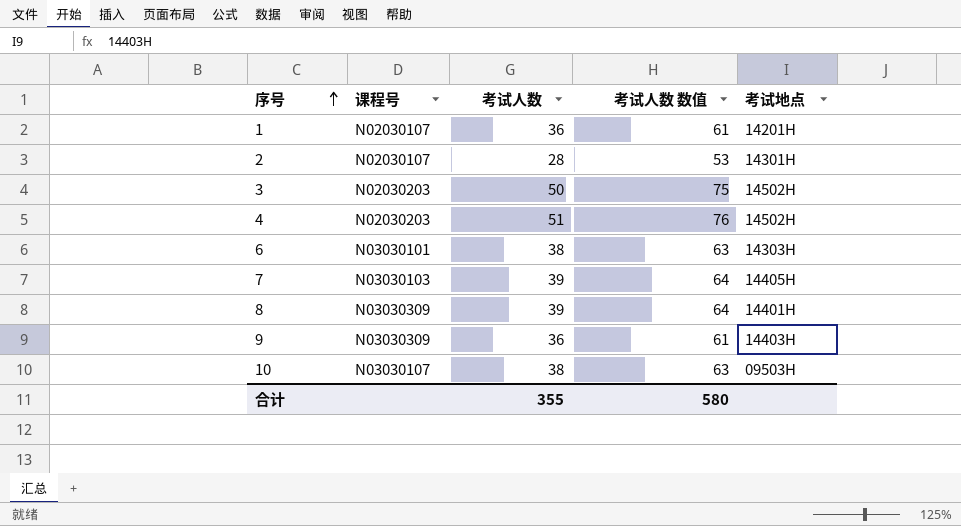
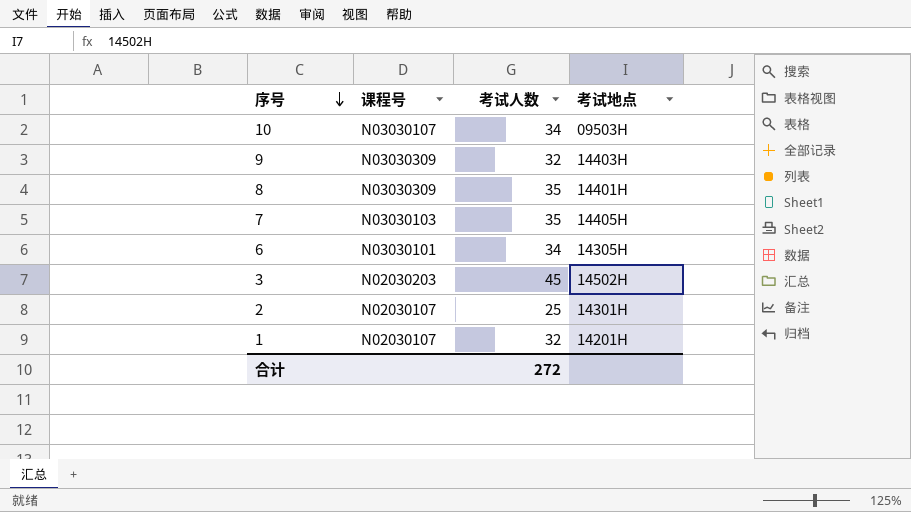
row order: 序号 ascending -> 序号 descending
column 考试人数 数值 | formula: [考试人数] + 25 -> none
row 4: N02030203 | 51 | 76 | 14502H -> none
10 | 考试人数: 38 -> 34
9 | 考试人数: 36 -> 32
8 | 考试人数: 39 -> 35
7 | 考试人数: 39 -> 35
6 | 考试人数: 38 -> 34
6 | 考试地点: 14303H -> 14305H
3 | 考试人数: 50 -> 45
2 | 考试人数: 28 -> 25
1 | 考试人数: 36 -> 32
合计 | 考试人数: 355 -> 272

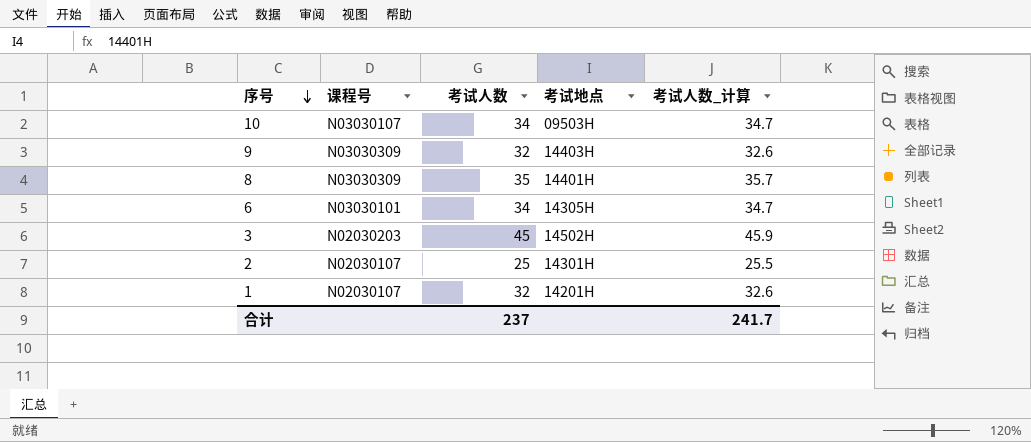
column 考试人数_计算 | formula: none -> [考试人数] * 1.02
row 7: N03030103 | 35 | 14405H -> none
合计 | 考试人数: 272 -> 237

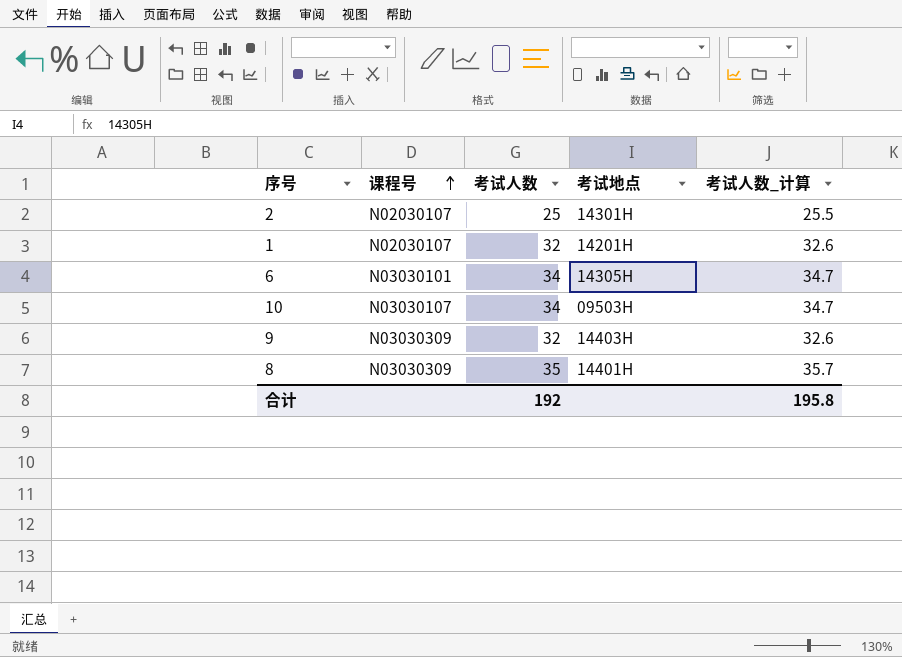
row order: 序号 descending -> 课程号 ascending
row 3: N02030203 | 45 | 14502H | 45.9 -> none
合计 | 考试人数: 237 -> 192
合计 | 考试人数_计算: 241.7 -> 195.8

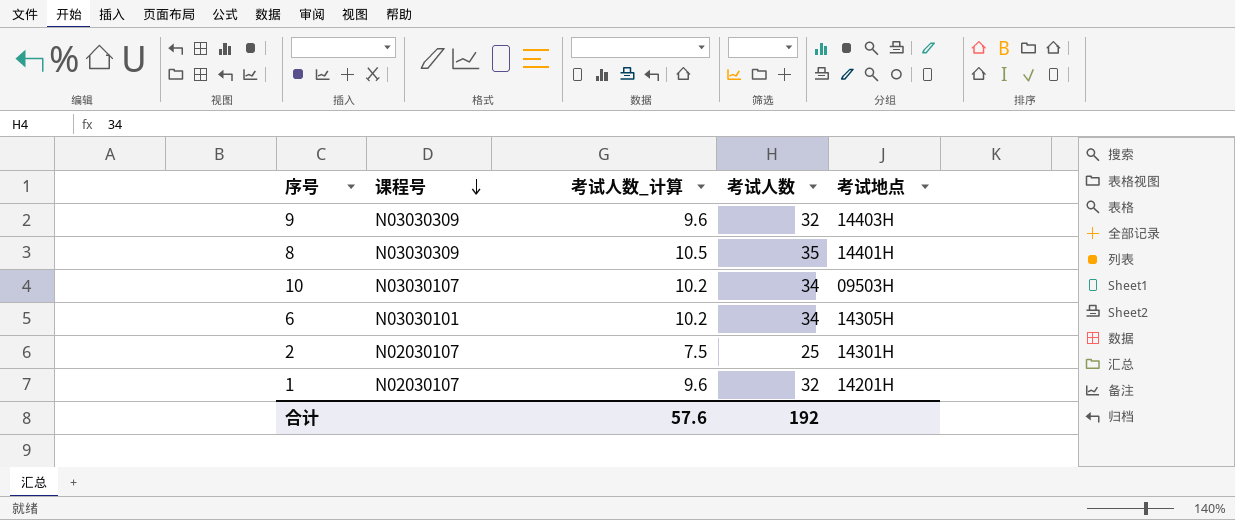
row order: 课程号 ascending -> 课程号 descending
column 考试人数_计算 | formula: [考试人数] * 1.02 -> [考试人数] * 0.3
column 考试人数_计算 | position: 5 -> 3
合计 | 考试人数_计算: 195.8 -> 57.6

